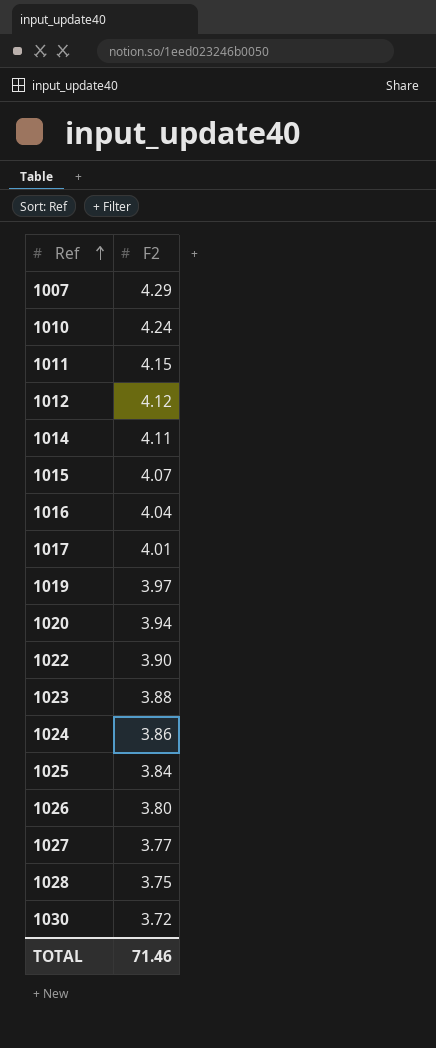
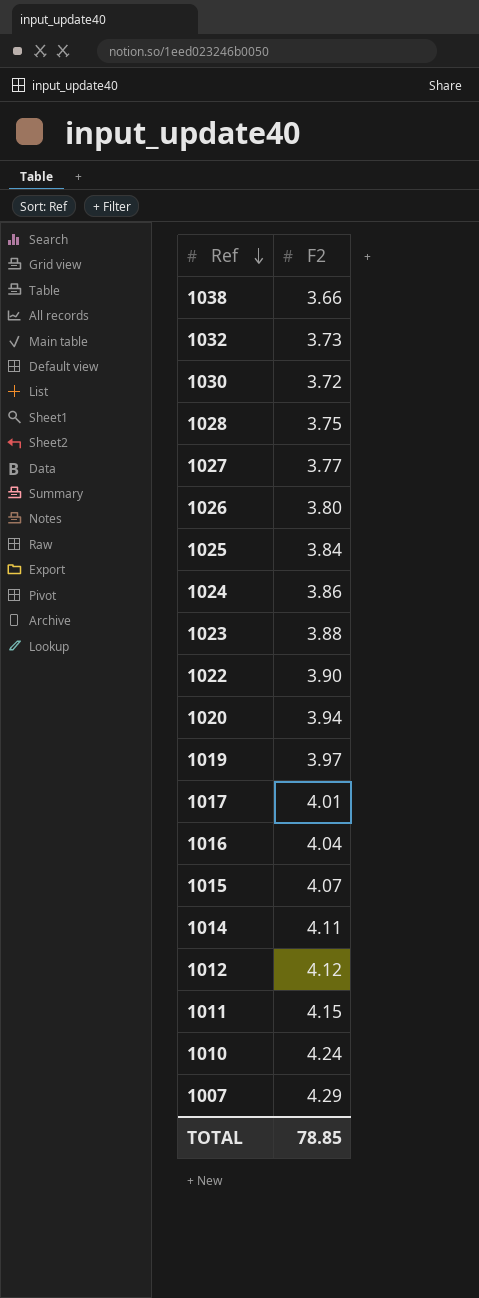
row order: Ref ascending -> Ref descending
row 1038: none -> 3.66
row 1032: none -> 3.73
TOTAL | F2: 71.46 -> 78.85

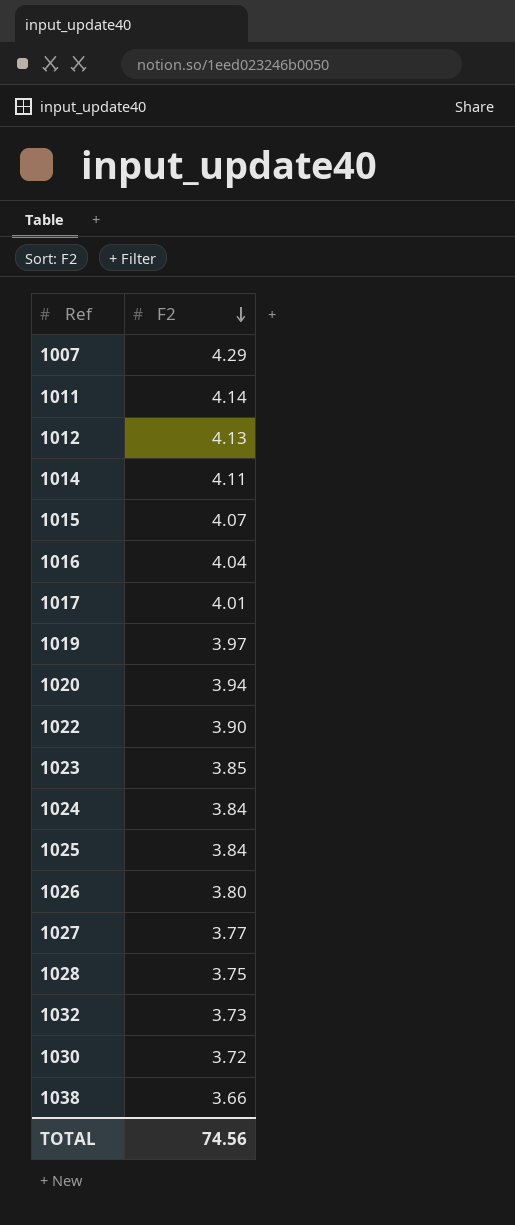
row order: Ref descending -> F2 descending
row 1010: 4.24 -> none
1011 | F2: 4.15 -> 4.14
1012 | F2: 4.12 -> 4.13
1023 | F2: 3.88 -> 3.85
1024 | F2: 3.86 -> 3.84
TOTAL | F2: 78.85 -> 74.56

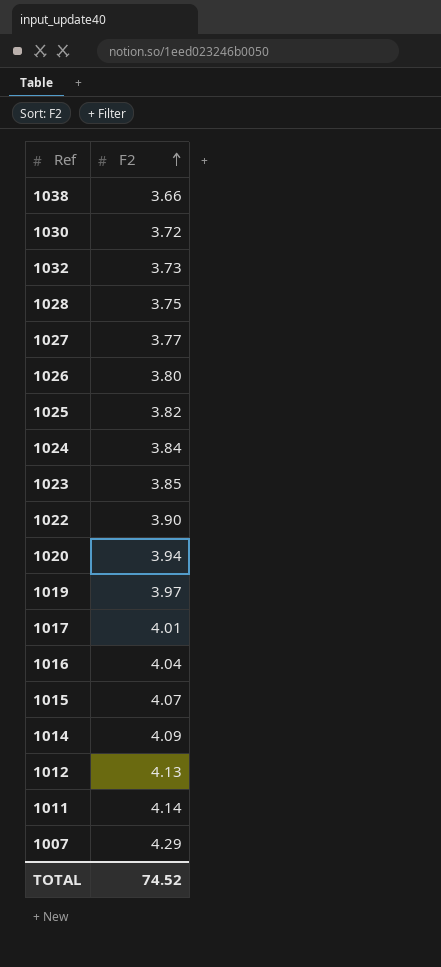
row order: F2 descending -> F2 ascending
1025 | F2: 3.84 -> 3.82
1014 | F2: 4.11 -> 4.09
TOTAL | F2: 74.56 -> 74.52

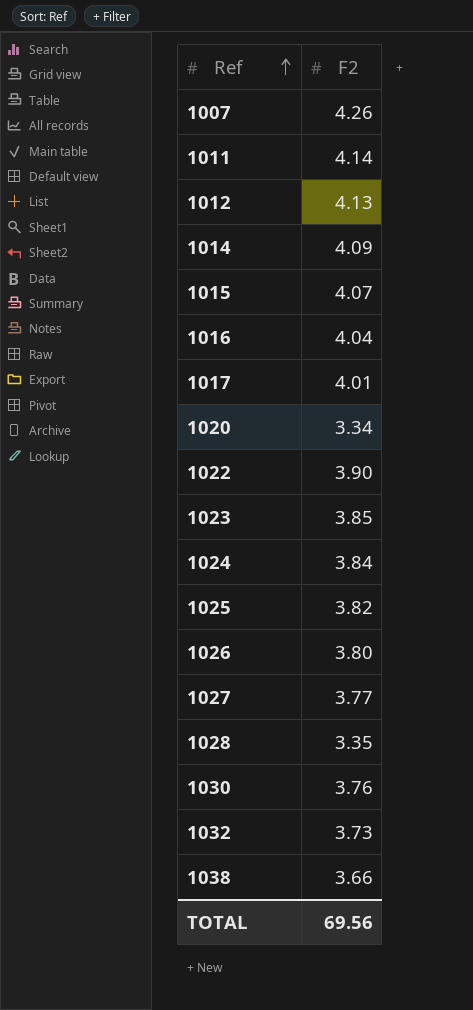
row order: F2 ascending -> Ref ascending
row 1019: 3.97 -> none
1007 | F2: 4.29 -> 4.26
1020 | F2: 3.94 -> 3.34
1028 | F2: 3.75 -> 3.35
1030 | F2: 3.72 -> 3.76
TOTAL | F2: 74.52 -> 69.56

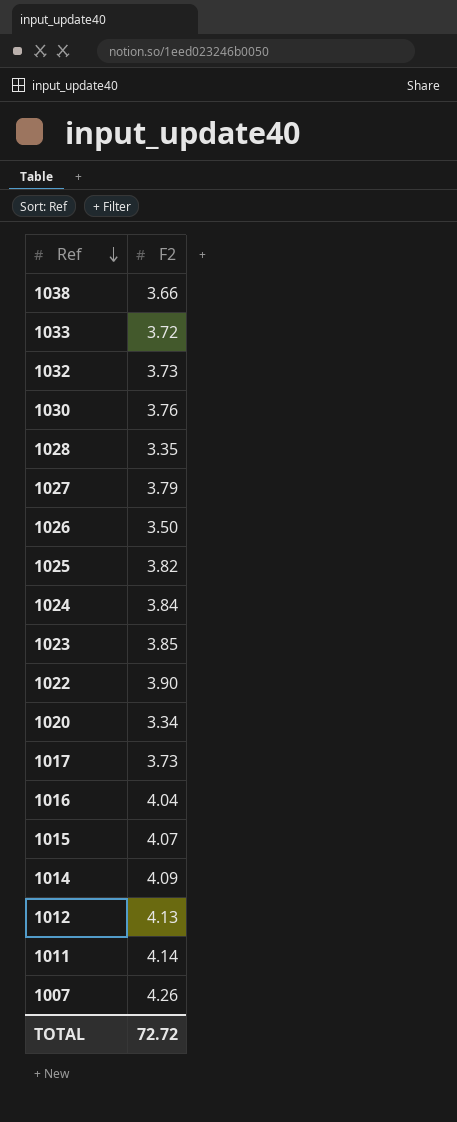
row order: Ref ascending -> Ref descending
row 1033: none -> 3.72
1027 | F2: 3.77 -> 3.79
1026 | F2: 3.80 -> 3.50
1017 | F2: 4.01 -> 3.73
TOTAL | F2: 69.56 -> 72.72

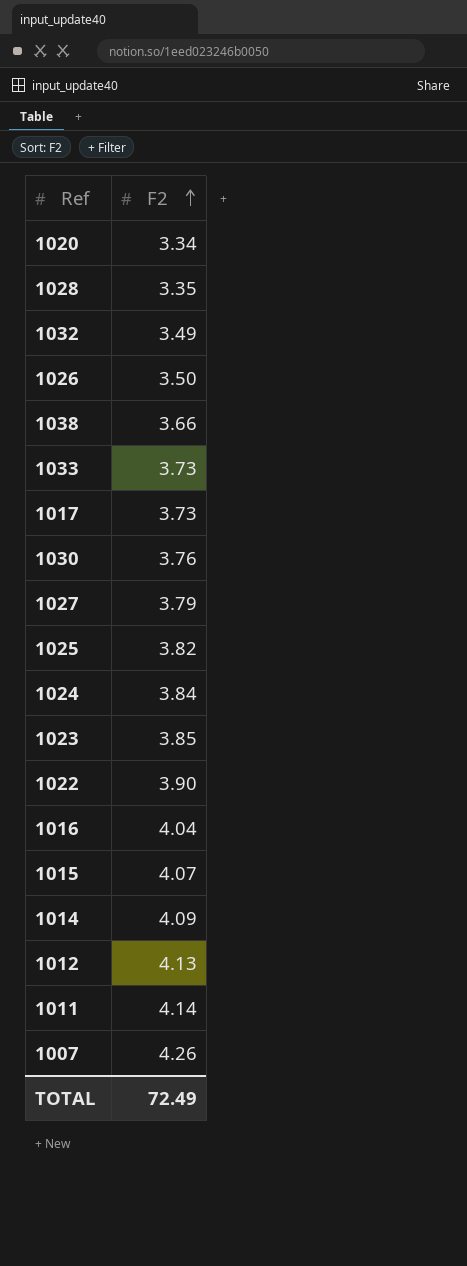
row order: Ref descending -> F2 ascending
1032 | F2: 3.73 -> 3.49
1033 | F2: 3.72 -> 3.73
TOTAL | F2: 72.72 -> 72.49

